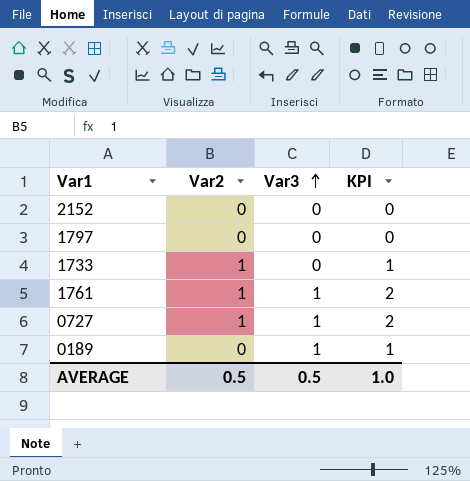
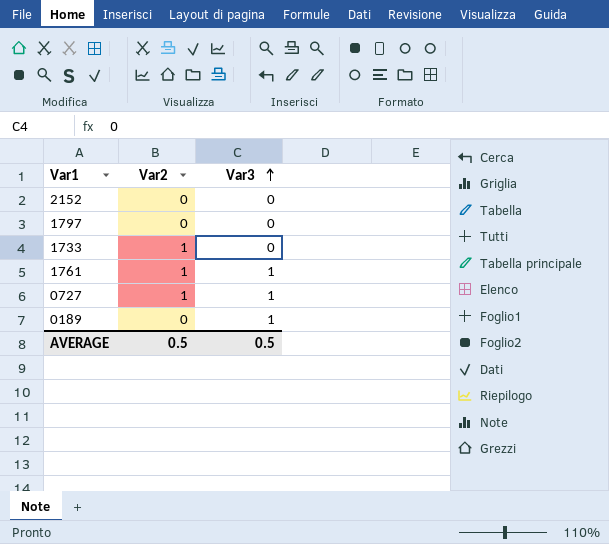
column KPI | formula: [Var2] + [Var3] -> none

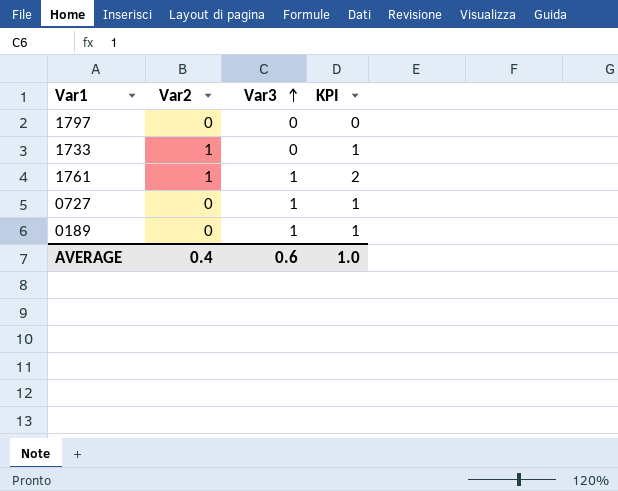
column KPI | formula: none -> [Var2] + [Var3]
row 2152: 0 | 0 -> none
0727 | Var2: 1 -> 0
AVERAGE | Var2: 0.5 -> 0.4
AVERAGE | Var3: 0.5 -> 0.6

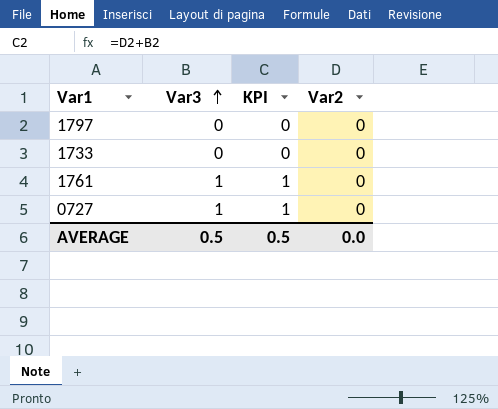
column Var2 | position: 2 -> 4
row 0189: 0 | 1 | 1 -> none
1733 | KPI: 1 -> 0
1733 | Var2: 1 -> 0
1761 | KPI: 2 -> 1
1761 | Var2: 1 -> 0
AVERAGE | Var3: 0.6 -> 0.5
AVERAGE | KPI: 1.0 -> 0.5
AVERAGE | Var2: 0.4 -> 0.0

